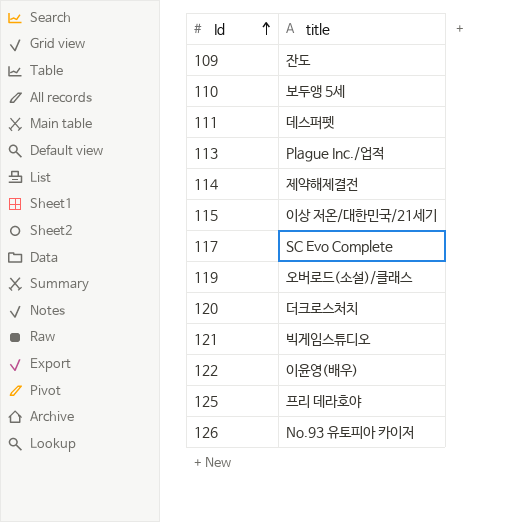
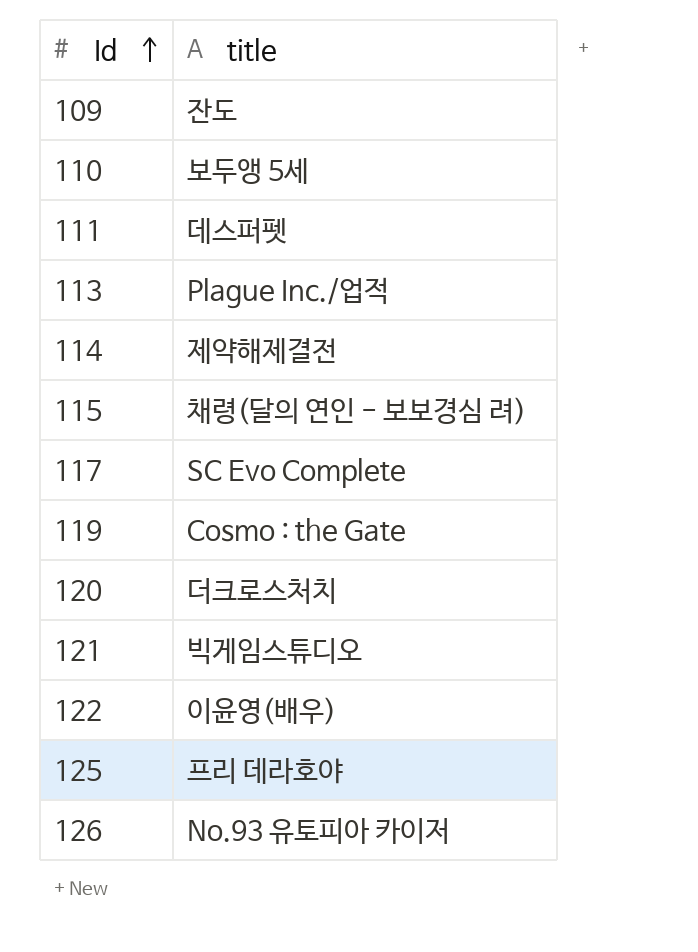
115 | title: 이상 저온/대한민국/21세기 -> 채령(달의 연인 - 보보경심 려)
119 | title: 오버로드(소설)/클래스 -> Cosmo : the Gate

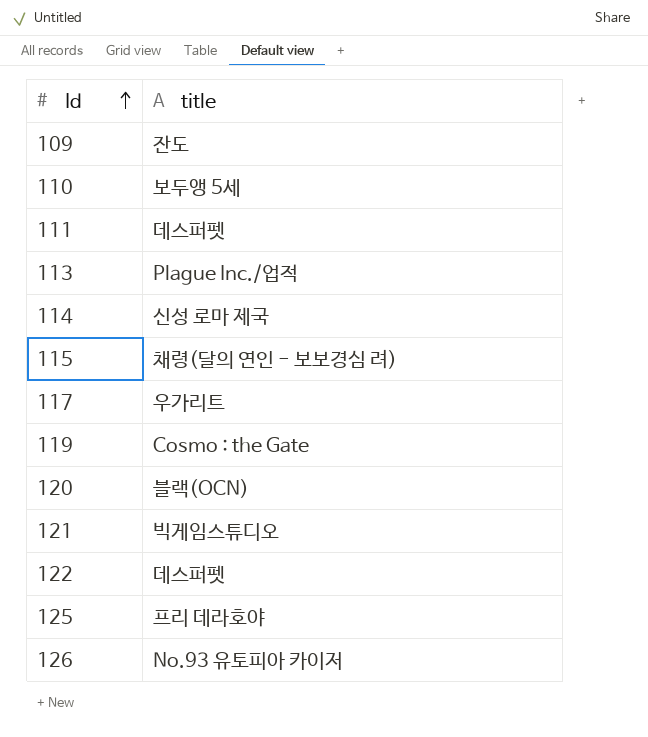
114 | title: 제약해제결전 -> 신성 로마 제국
117 | title: SC Evo Complete -> 우가리트
120 | title: 더크로스처치 -> 블랙(OCN)
122 | title: 이윤영(배우) -> 데스퍼펫

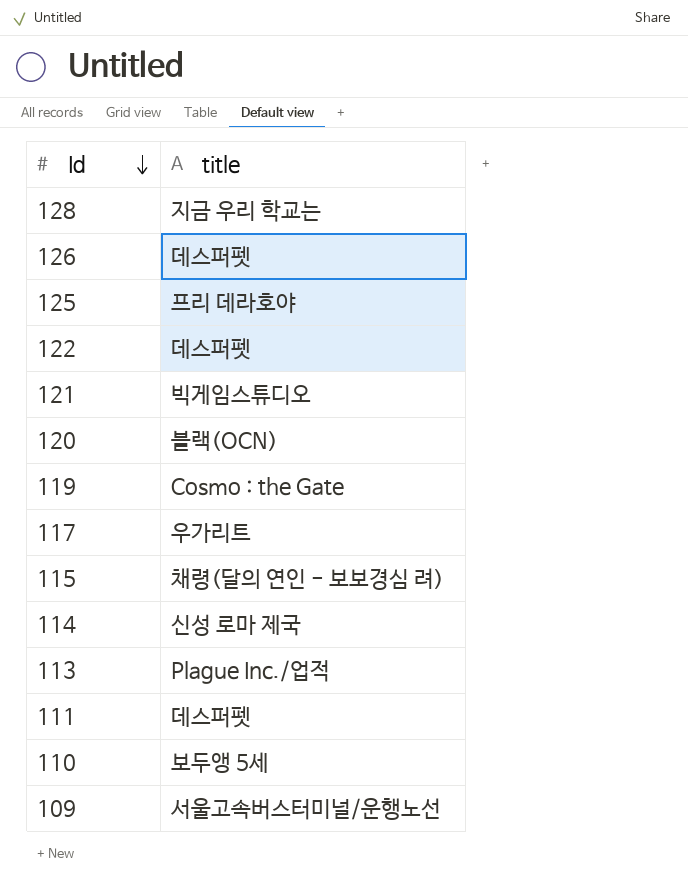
row order: Id ascending -> Id descending
row 128: none -> 지금 우리 학교는
126 | title: No.93 유토피아 카이저 -> 데스퍼펫
109 | title: 잔도 -> 서울고속버스터미널/운행노선

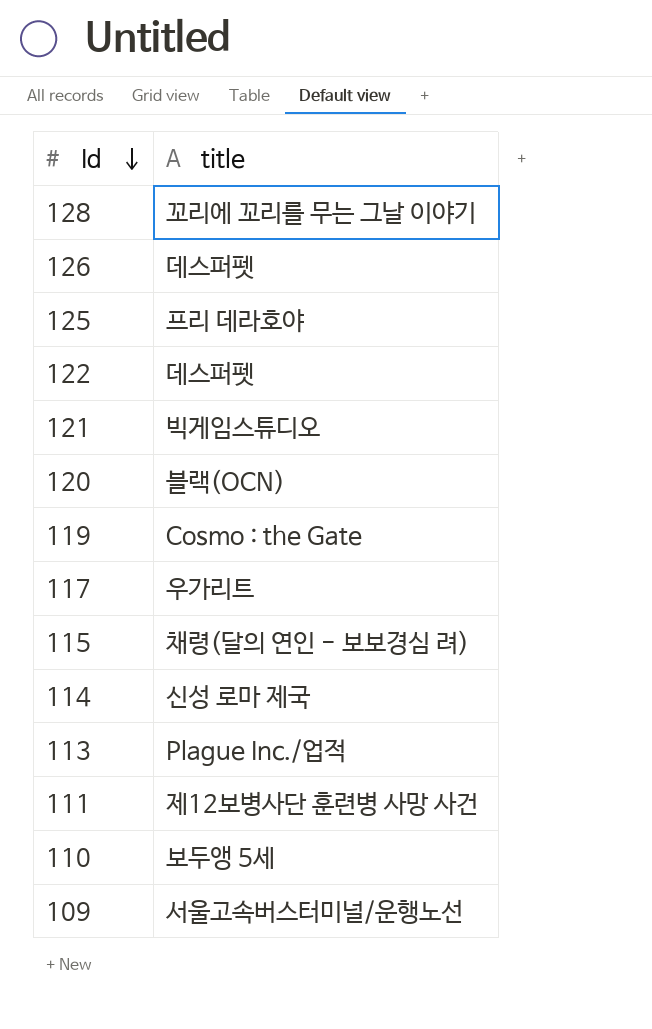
128 | title: 지금 우리 학교는 -> 꼬리에 꼬리를 무는 그날 이야기
111 | title: 데스퍼펫 -> 제12보병사단 훈련병 사망 사건

